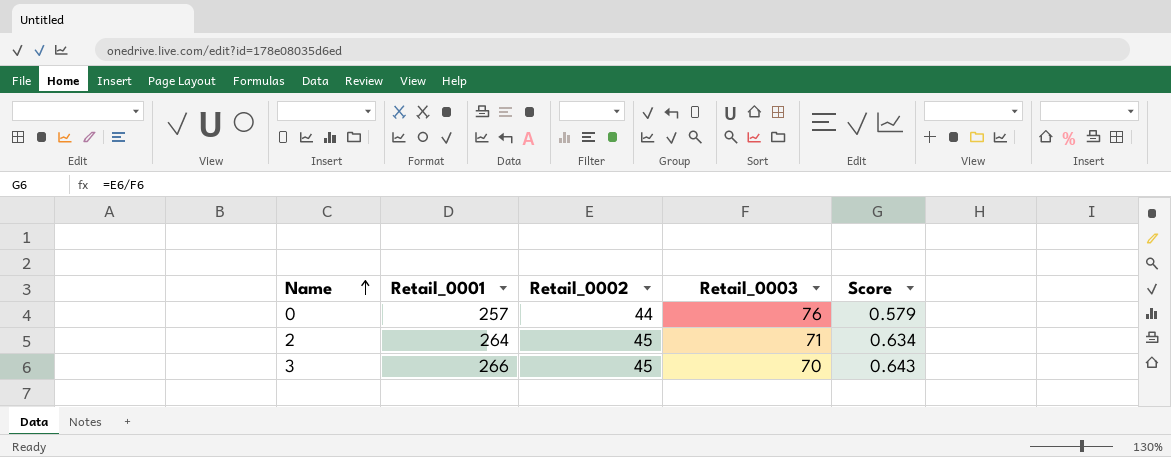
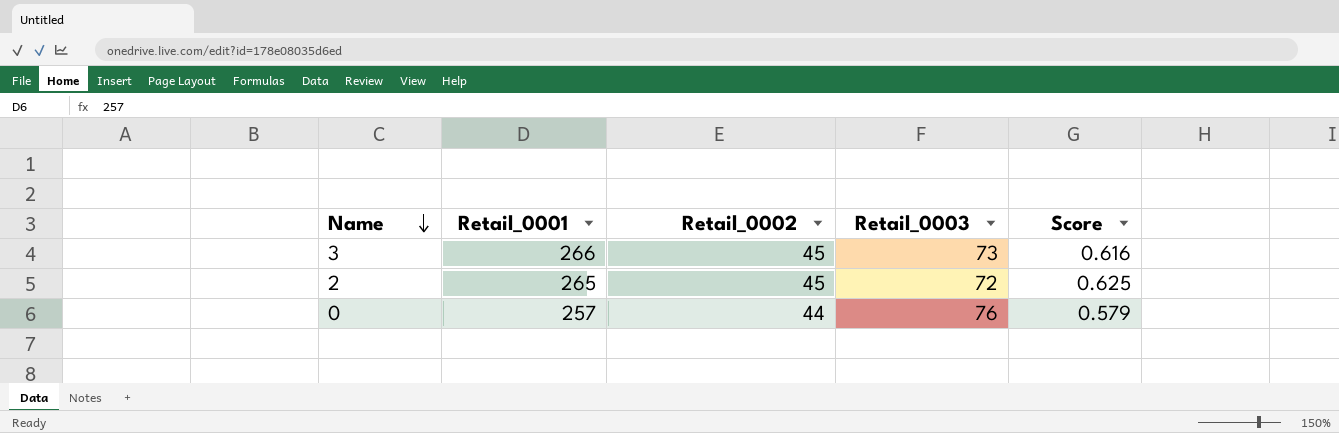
row order: Name ascending -> Name descending
3 | Retail_0003: 70 -> 73
3 | Score: 0.643 -> 0.616
2 | Retail_0001: 264 -> 265
2 | Retail_0003: 71 -> 72
2 | Score: 0.634 -> 0.625

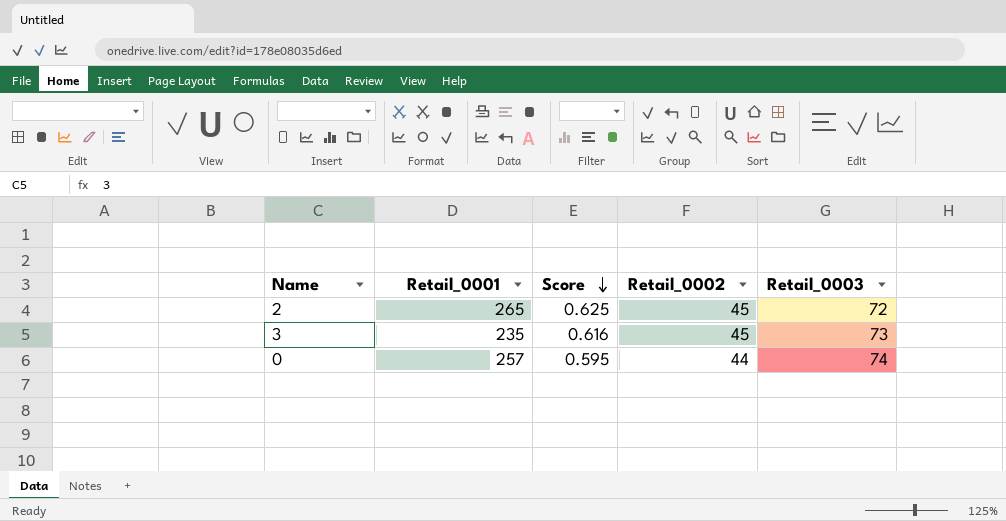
row order: Name descending -> Score descending
column Score | position: 5 -> 3
3 | Retail_0001: 266 -> 235
0 | Score: 0.579 -> 0.595
0 | Retail_0003: 76 -> 74

